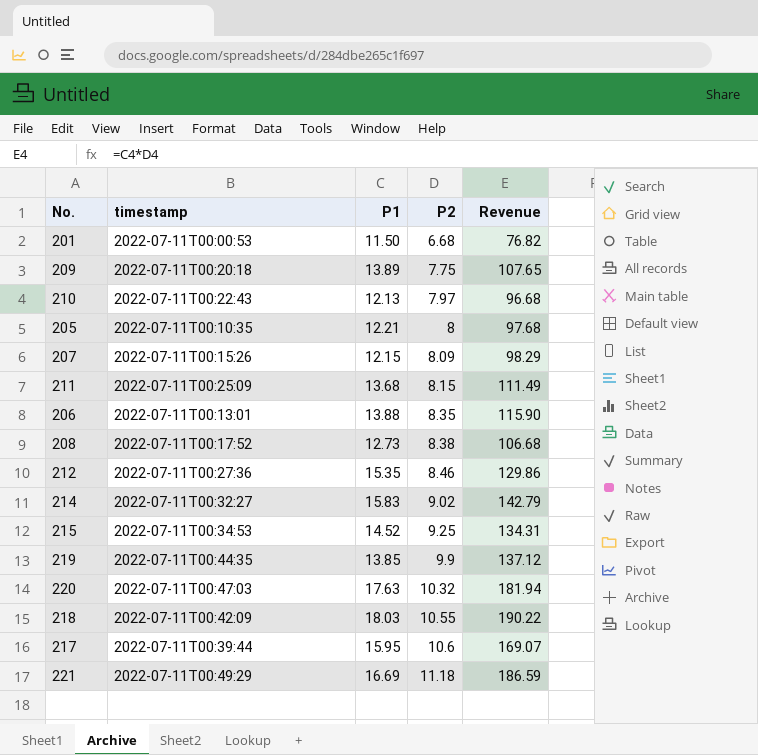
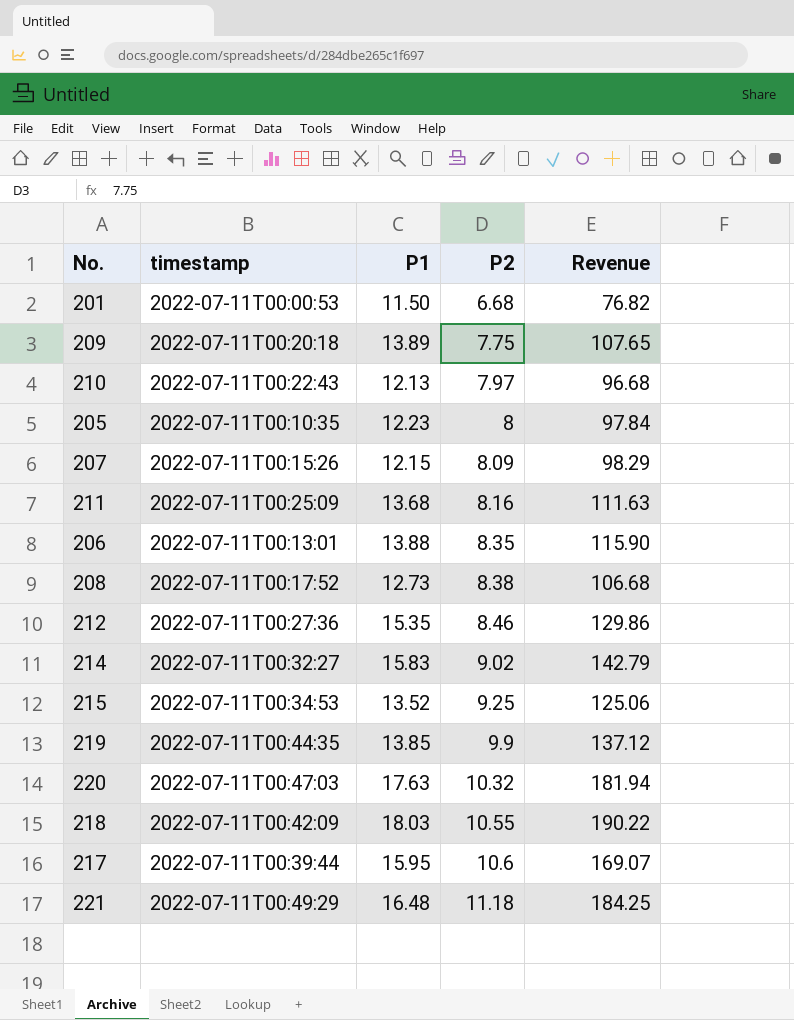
205 | P1: 12.21 -> 12.23
205 | Revenue: 97.68 -> 97.84
211 | P2: 8.15 -> 8.16
211 | Revenue: 111.49 -> 111.63
215 | P1: 14.52 -> 13.52
215 | Revenue: 134.31 -> 125.06
221 | P1: 16.69 -> 16.48
221 | Revenue: 186.59 -> 184.25

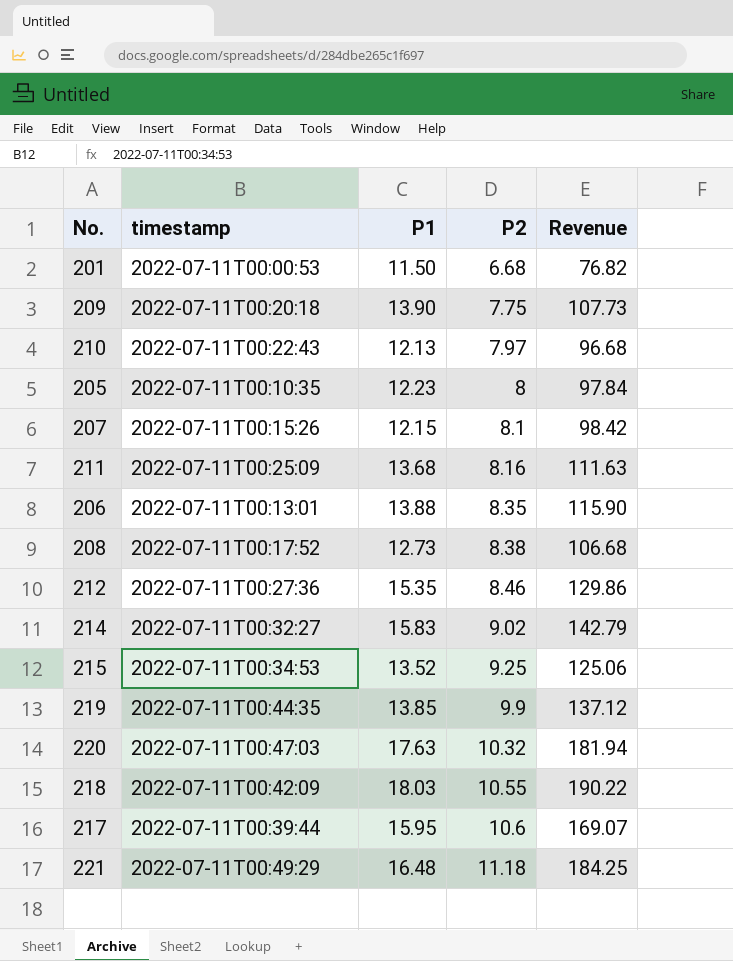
209 | P1: 13.89 -> 13.90
209 | Revenue: 107.65 -> 107.73
207 | P2: 8.09 -> 8.1
207 | Revenue: 98.29 -> 98.42

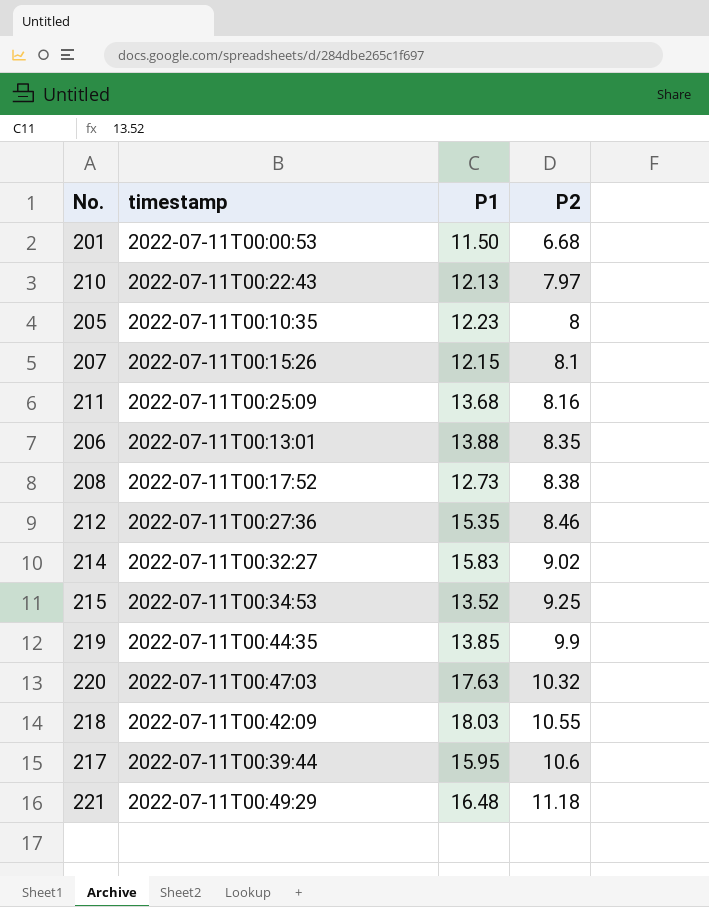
column Revenue | formula: [P1] * [P2] -> none
row 209: 2022-07-11T00:20:18 | 13.90 | 7.75 | 107.73 -> none

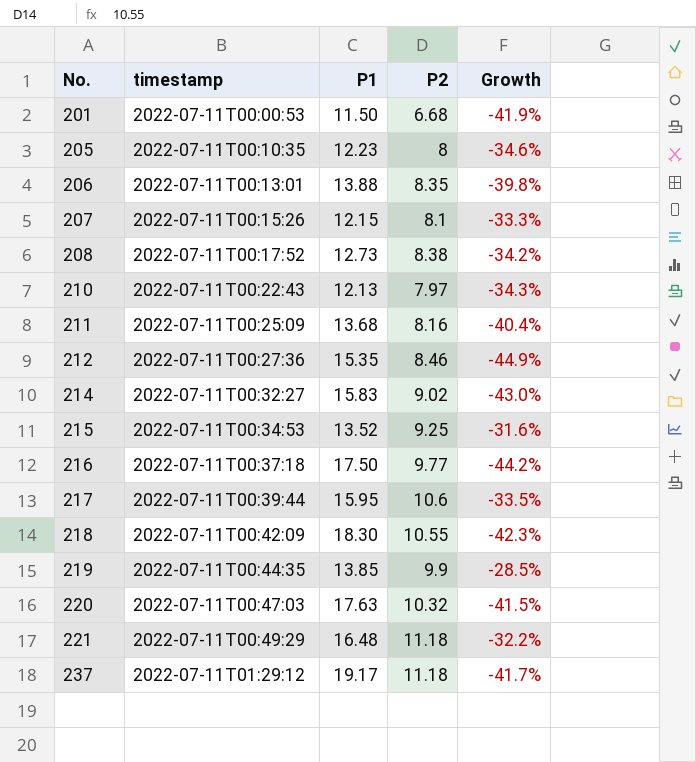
row order: P2 ascending -> No. ascending
column Growth | formula: none -> ([P2] - [P1]) / [P1]
row 216: none -> 2022-07-11T00:37:18 | 17.50 | 9.77 | -44.2%
218 | P1: 18.03 -> 18.30
row 237: none -> 2022-07-11T01:29:12 | 19.17 | 11.18 | -41.7%

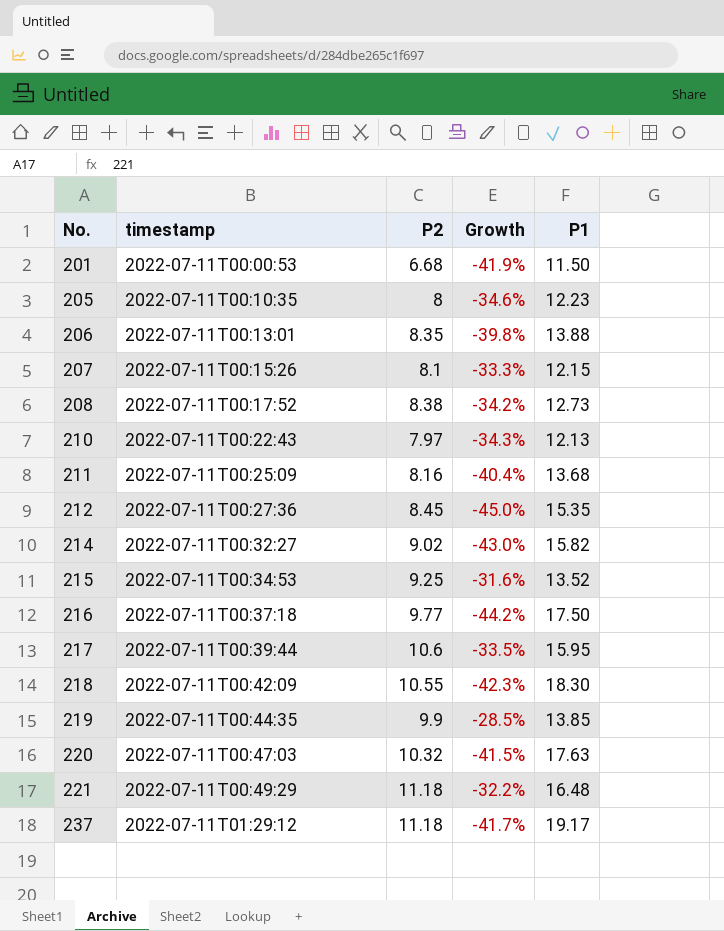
column P1 | position: 3 -> 5
212 | P2: 8.46 -> 8.45
212 | Growth: -44.9% -> -45.0%
214 | P1: 15.83 -> 15.82

